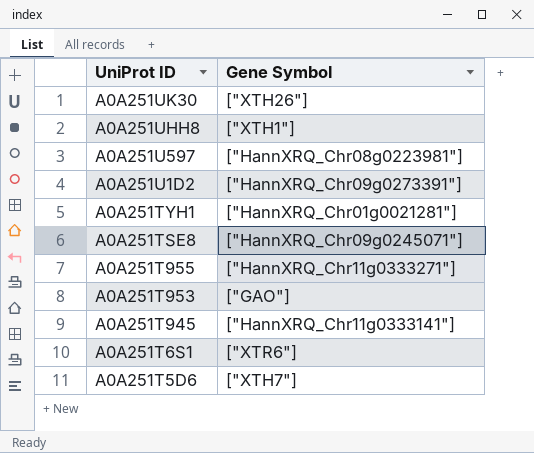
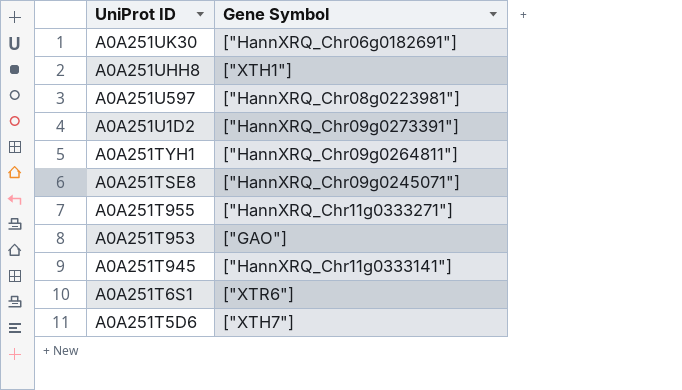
A0A251UK30 | Gene Symbol: ["XTH26"] -> ["HannXRQ_Chr06g0182691"]
A0A251TYH1 | Gene Symbol: ["HannXRQ_Chr01g0021281"] -> ["HannXRQ_Chr09g0264811"]

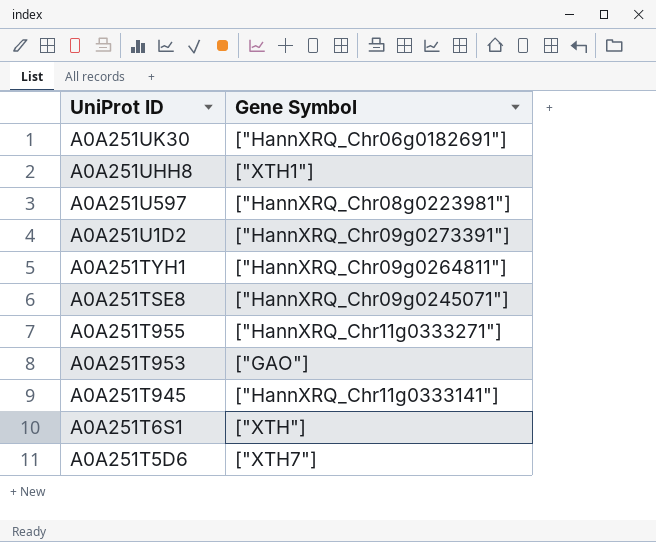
A0A251T6S1 | Gene Symbol: ["XTR6"] -> ["XTH"]

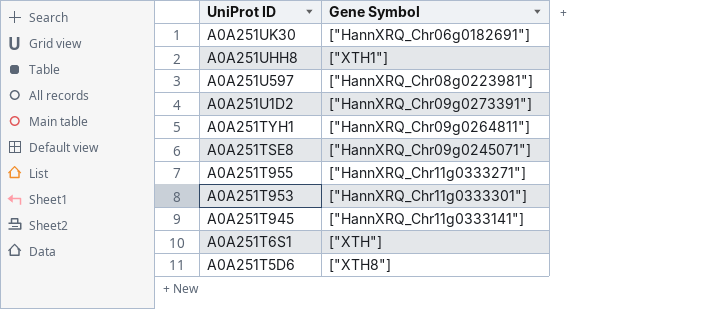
A0A251T953 | Gene Symbol: ["GAO"] -> ["HannXRQ_Chr11g0333301"]
A0A251T5D6 | Gene Symbol: ["XTH7"] -> ["XTH8"]

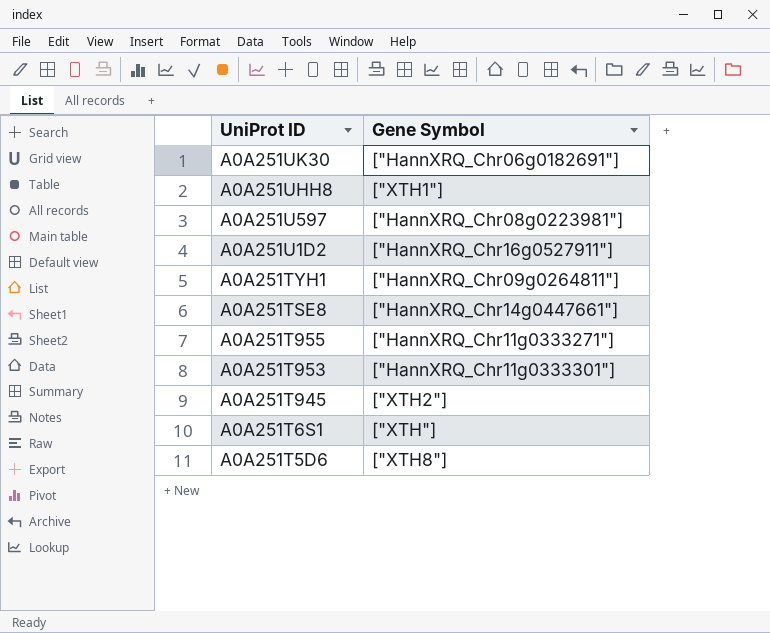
A0A251U1D2 | Gene Symbol: ["HannXRQ_Chr09g0273391"] -> ["HannXRQ_Chr16g0527911"]
A0A251TSE8 | Gene Symbol: ["HannXRQ_Chr09g0245071"] -> ["HannXRQ_Chr14g0447661"]
A0A251T945 | Gene Symbol: ["HannXRQ_Chr11g0333141"] -> ["XTH2"]

